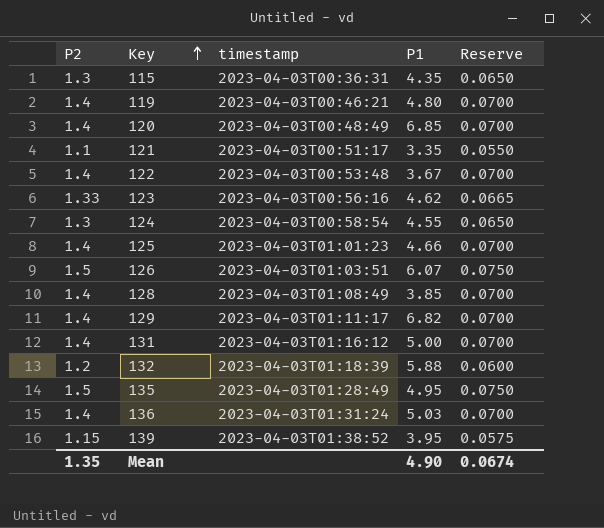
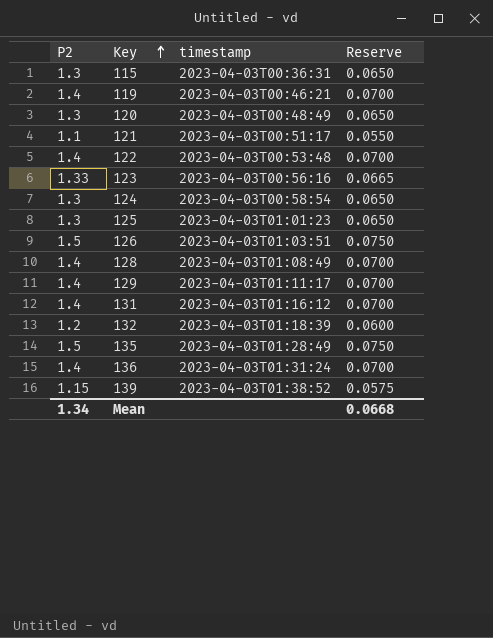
column P1 | position: 4 -> none
120 | P2: 1.4 -> 1.3
120 | Reserve: 0.0700 -> 0.0650
125 | P2: 1.4 -> 1.3
125 | Reserve: 0.0700 -> 0.0650
Mean | P2: 1.35 -> 1.34
Mean | Reserve: 0.0674 -> 0.0668

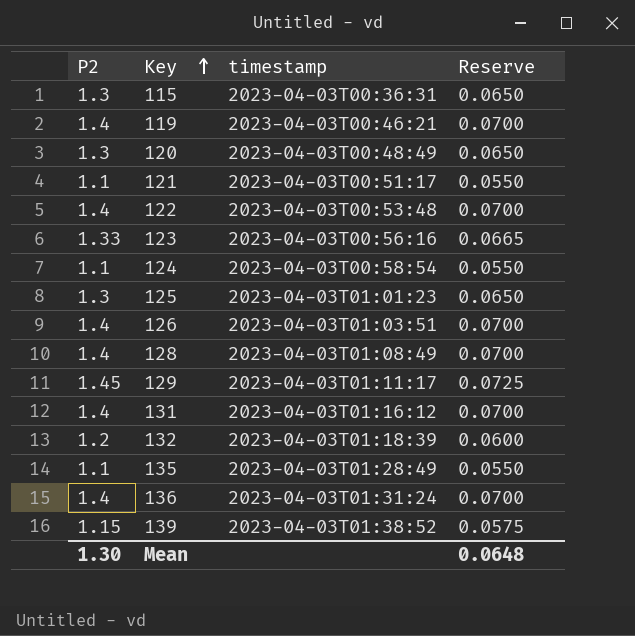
124 | P2: 1.3 -> 1.1
124 | Reserve: 0.0650 -> 0.0550
126 | P2: 1.5 -> 1.4
126 | Reserve: 0.0750 -> 0.0700
129 | P2: 1.4 -> 1.45
129 | Reserve: 0.0700 -> 0.0725
135 | P2: 1.5 -> 1.1
135 | Reserve: 0.0750 -> 0.0550
Mean | P2: 1.34 -> 1.30
Mean | Reserve: 0.0668 -> 0.0648

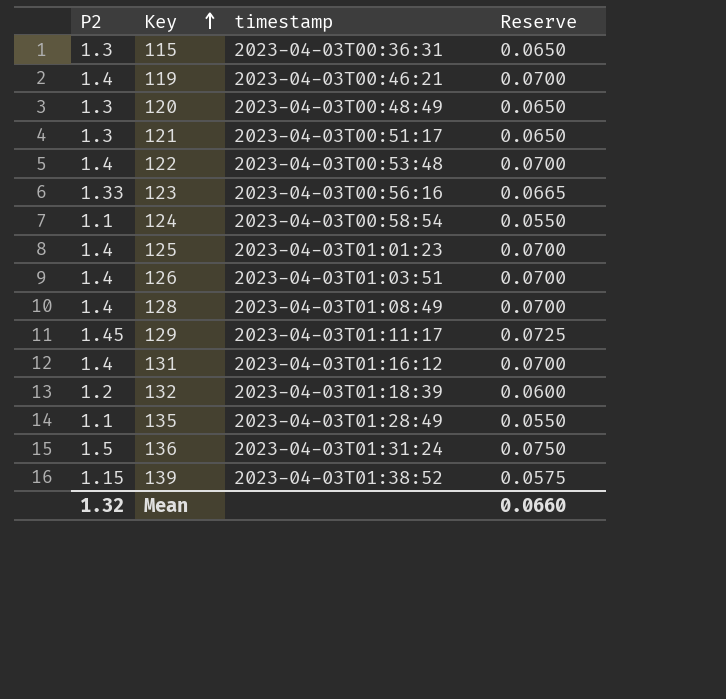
121 | P2: 1.1 -> 1.3
121 | Reserve: 0.0550 -> 0.0650
125 | P2: 1.3 -> 1.4
125 | Reserve: 0.0650 -> 0.0700
136 | P2: 1.4 -> 1.5
136 | Reserve: 0.0700 -> 0.0750
Mean | P2: 1.30 -> 1.32
Mean | Reserve: 0.0648 -> 0.0660

